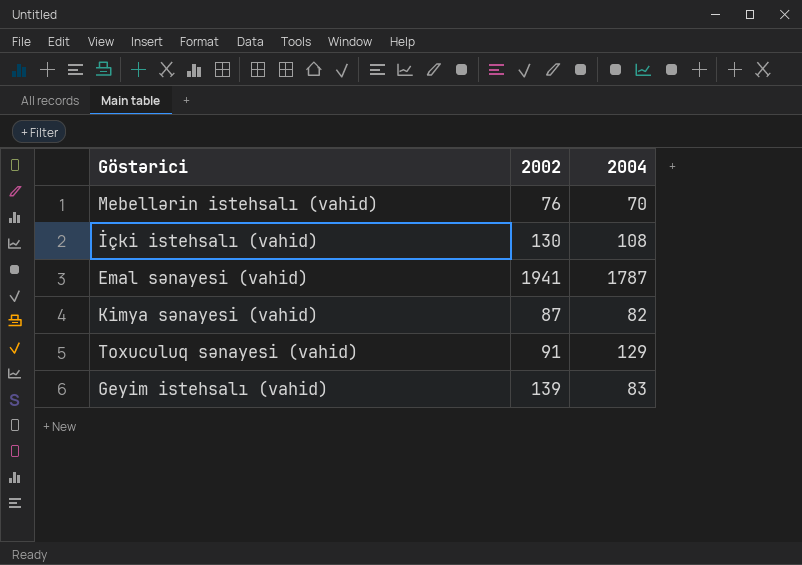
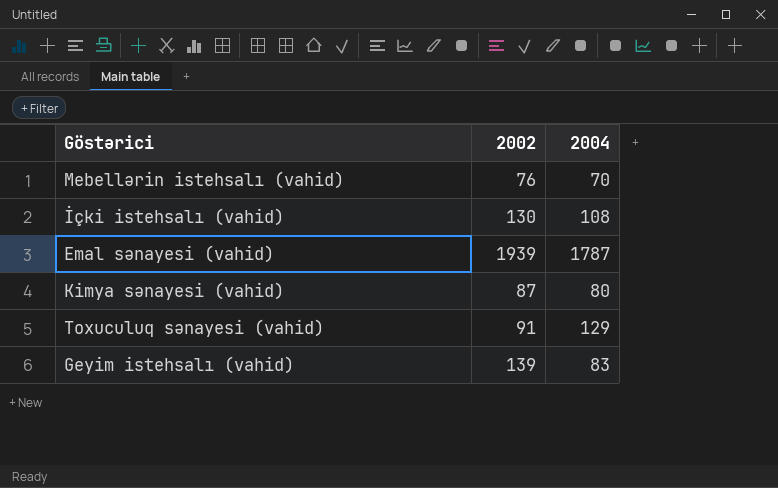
Emal sənayesi (vahid) | 2002: 1941 -> 1939
Kimya sənayesi (vahid) | 2004: 82 -> 80

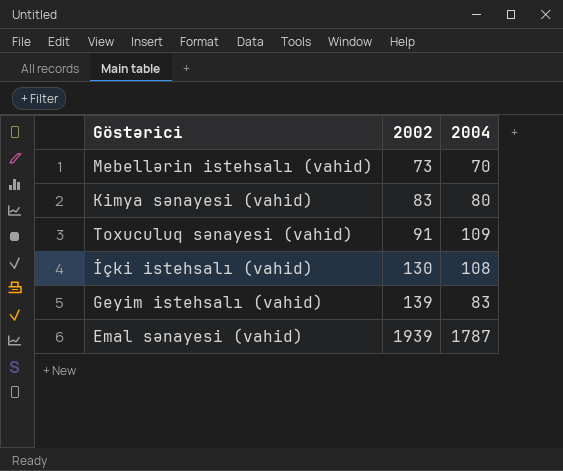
row order: none -> 2002 ascending
Mebellərin istehsalı (vahid) | 2002: 76 -> 73
Kimya sənayesi (vahid) | 2002: 87 -> 83
Toxuculuq sənayesi (vahid) | 2004: 129 -> 109

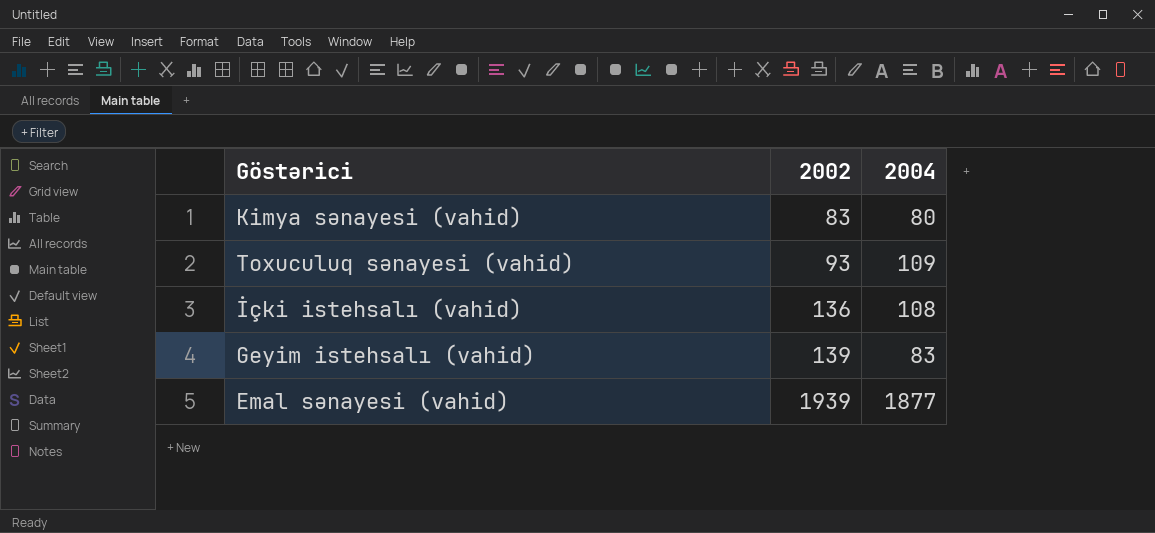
row Mebellərin istehsalı (vahid): 73 | 70 -> none
Toxuculuq sənayesi (vahid) | 2002: 91 -> 93
İçki istehsalı (vahid) | 2002: 130 -> 136
Emal sənayesi (vahid) | 2004: 1787 -> 1877

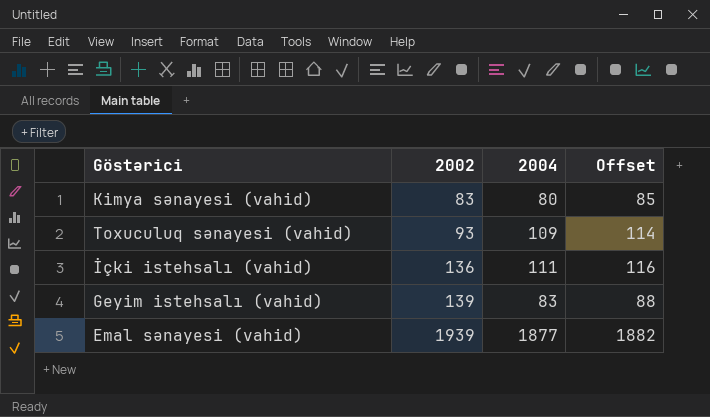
column Offset | formula: none -> [2004] + 5
İçki istehsalı (vahid) | 2004: 108 -> 111

